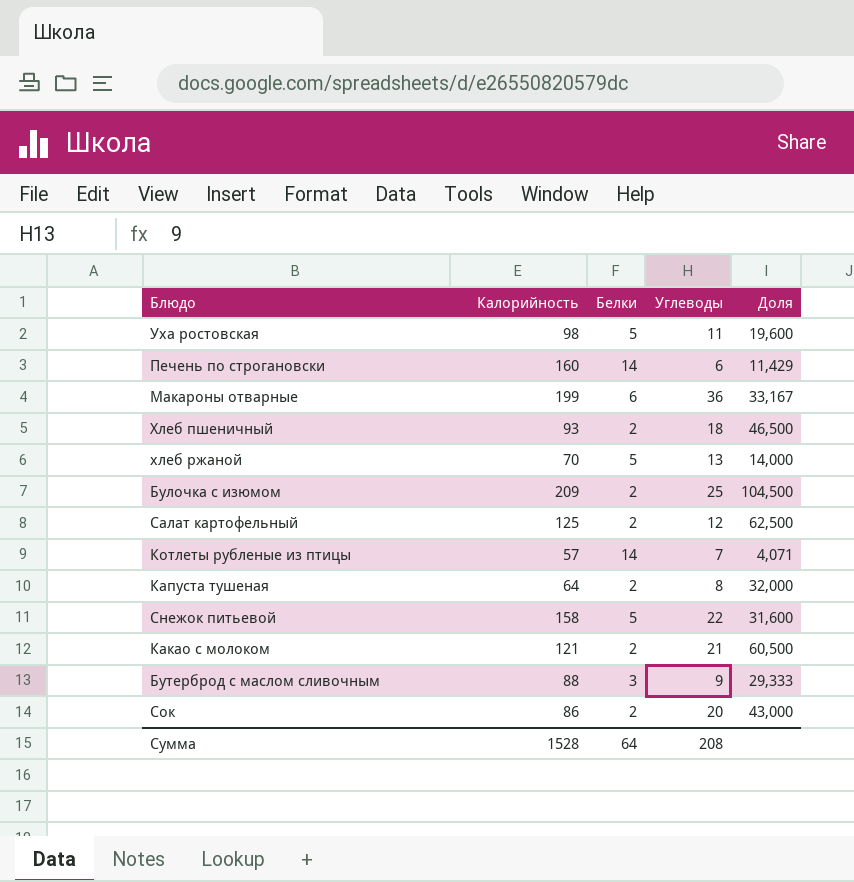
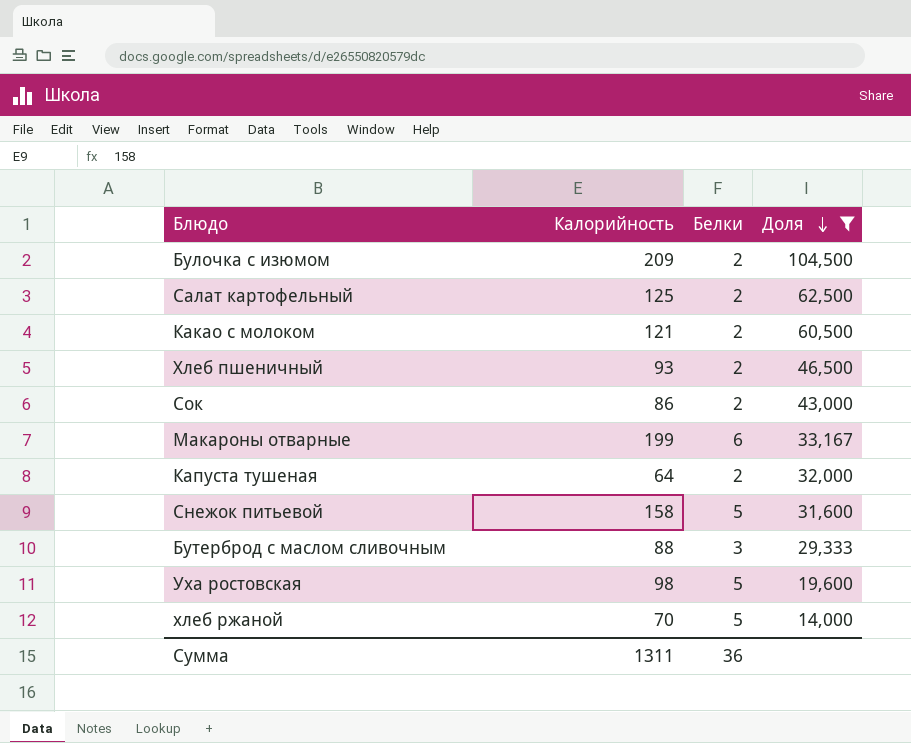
filter: none -> Доля >= 14,000
row order: none -> Доля descending
column Углеводы | position: 4 -> none
Сумма | Калорийность: 1528 -> 1311
Сумма | Белки: 64 -> 36

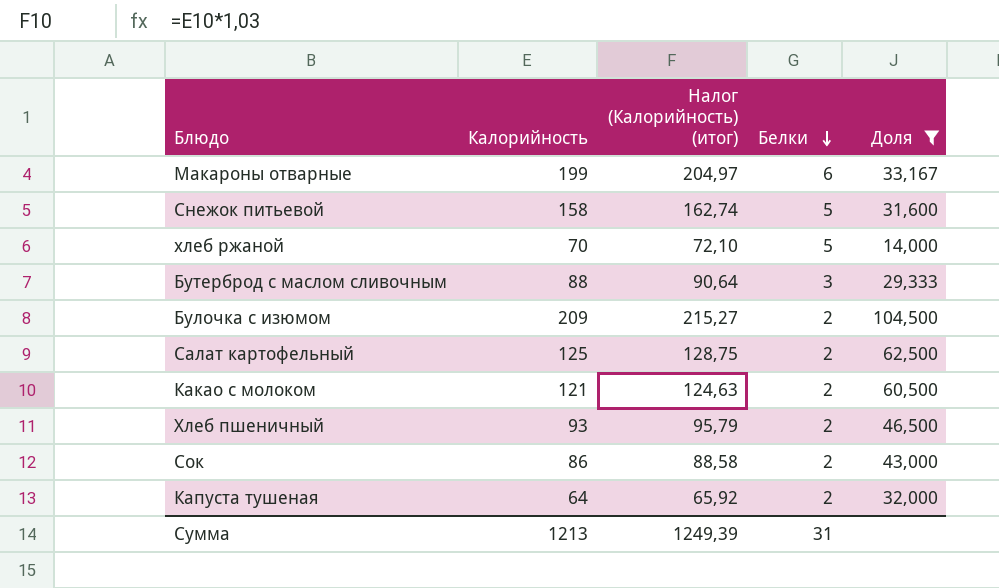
row order: Доля descending -> Белки descending
column Налог (Калорийность) (итог) | formula: none -> [Калорийность] * 1,03
row Уха ростовская: 98 | 5 | 19,600 -> none
Сумма | Калорийность: 1311 -> 1213
Сумма | Белки: 36 -> 31

